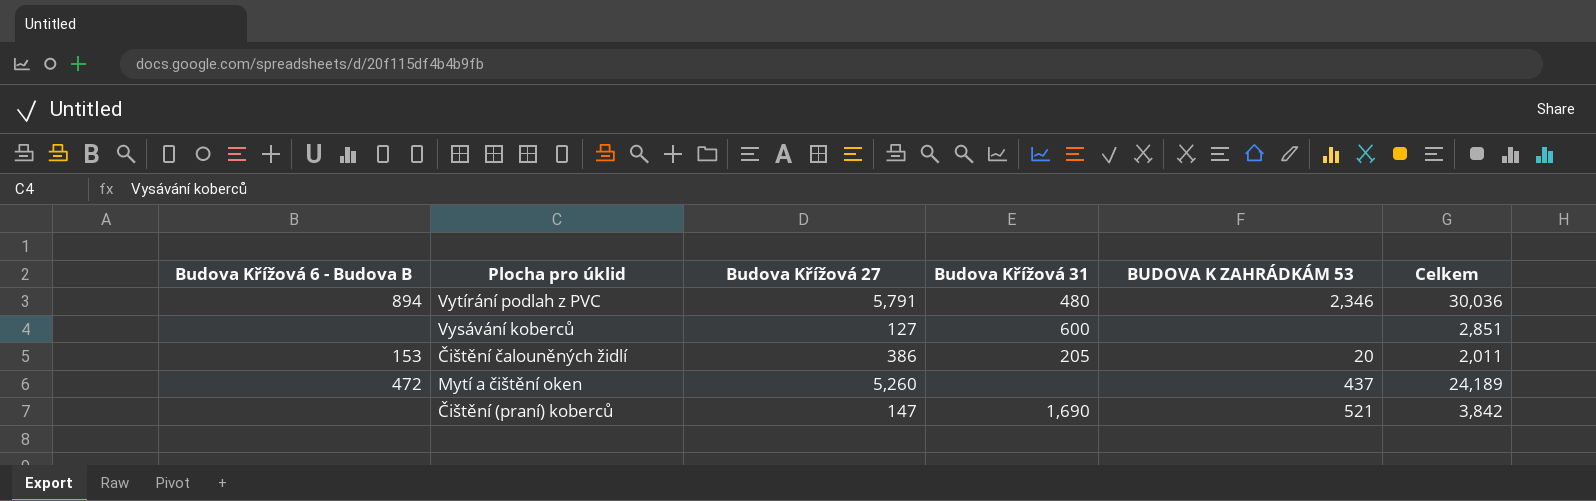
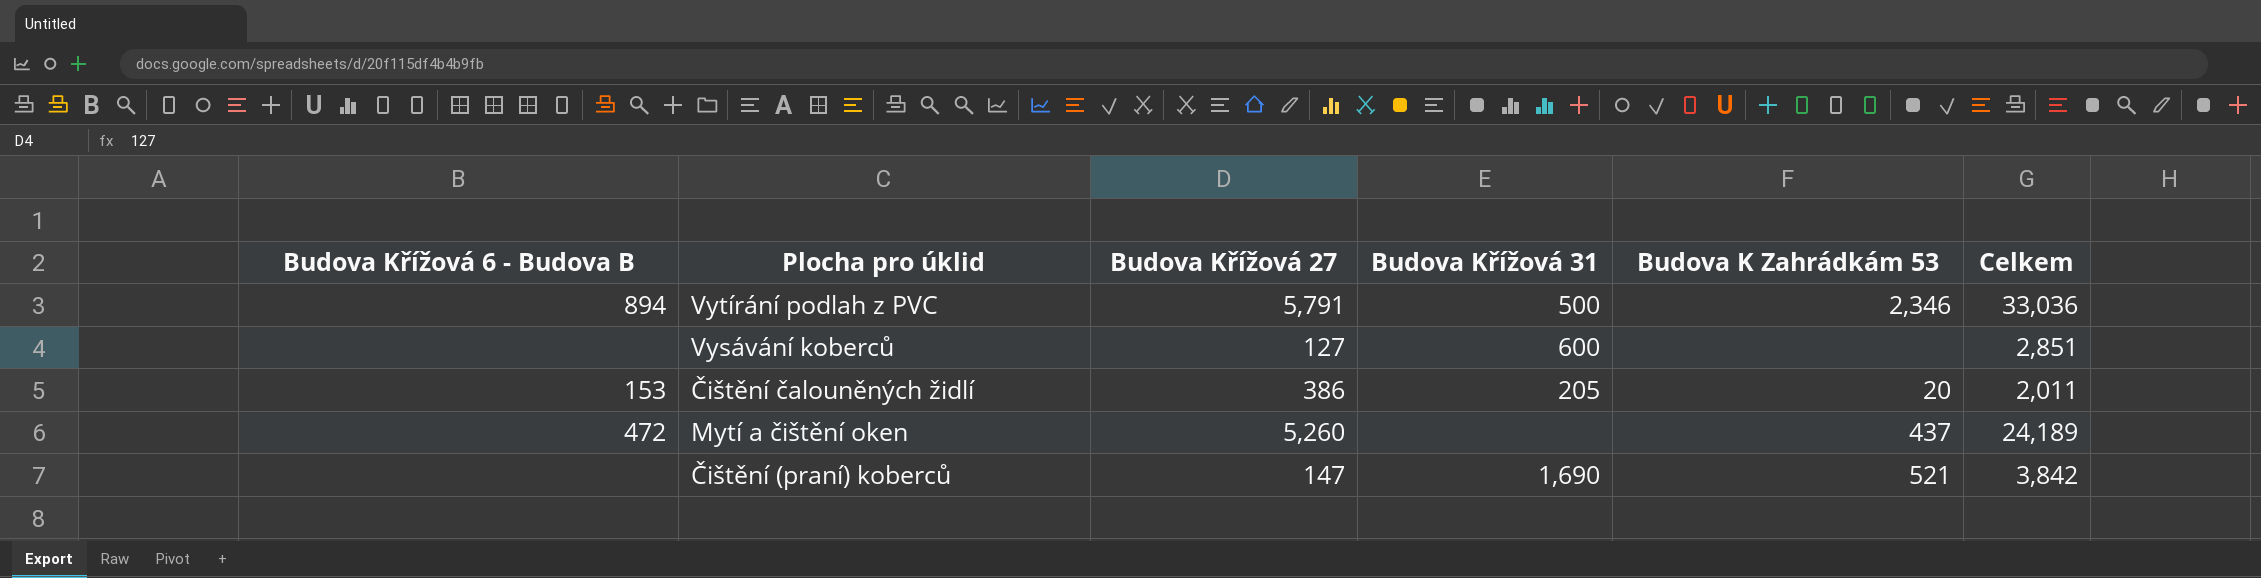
column name: BUDOVA K ZAHRÁDKÁM 53 -> Budova K Zahrádkám 53
Vytírání podlah z PVC | Budova Křížová 31: 480 -> 500
Vytírání podlah z PVC | Celkem: 30,036 -> 33,036

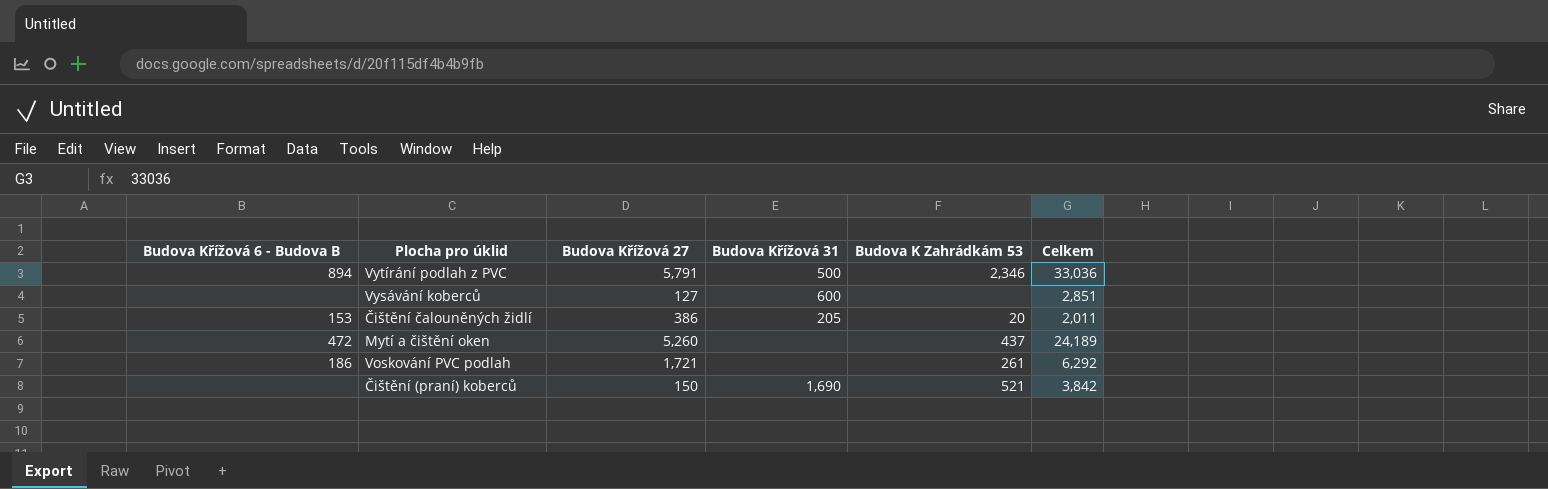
row Voskování PVC podlah: none -> 186 | 1,721 | none | 261 | 6,292
Čištění (praní) koberců | Budova Křížová 27: 147 -> 150

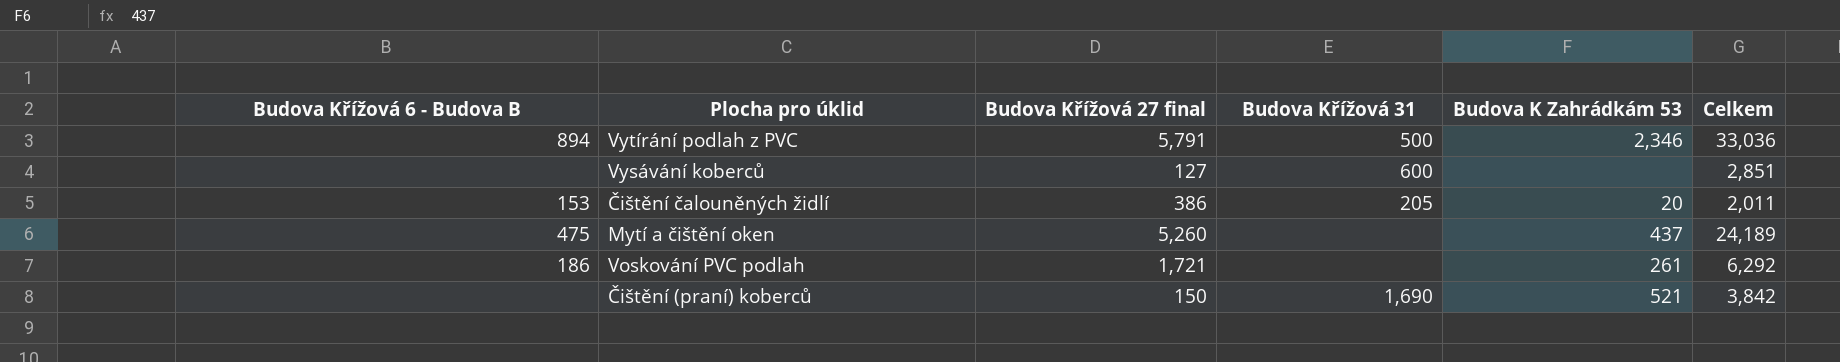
column name: Budova Křížová 27 -> Budova Křížová 27 final
Mytí a čištění oken | Budova Křížová 6 - Budova B: 472 -> 475

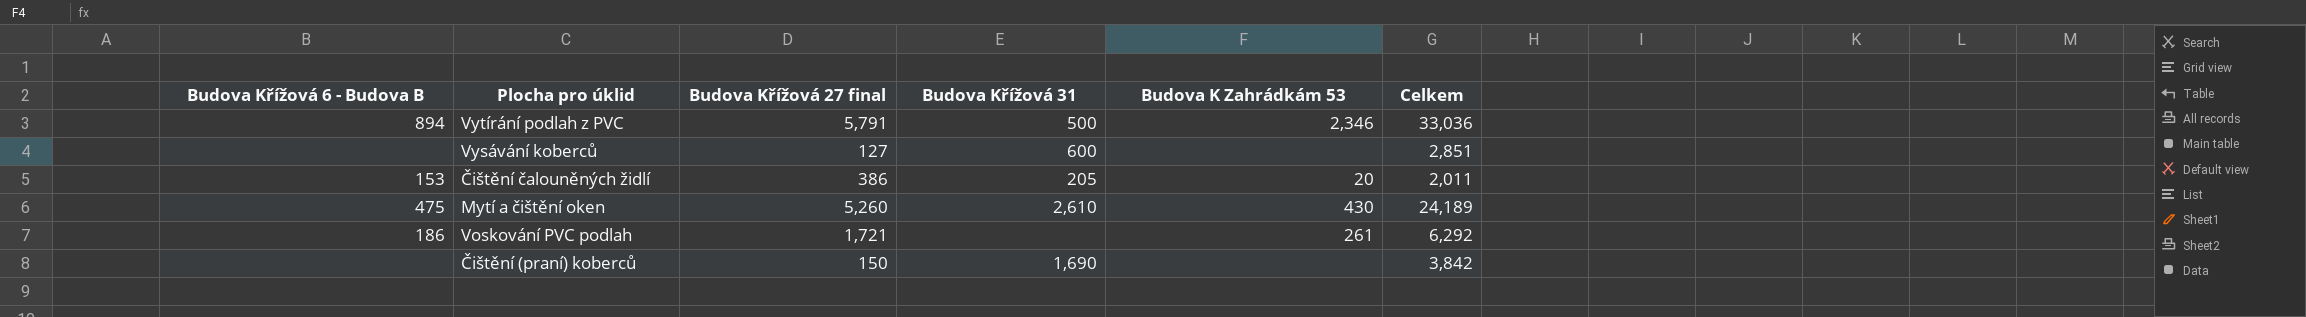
Mytí a čištění oken | Budova Křížová 31: none -> 2,610
Mytí a čištění oken | Budova K Zahrádkám 53: 437 -> 430
Čištění (praní) koberců | Budova K Zahrádkám 53: 521 -> none

